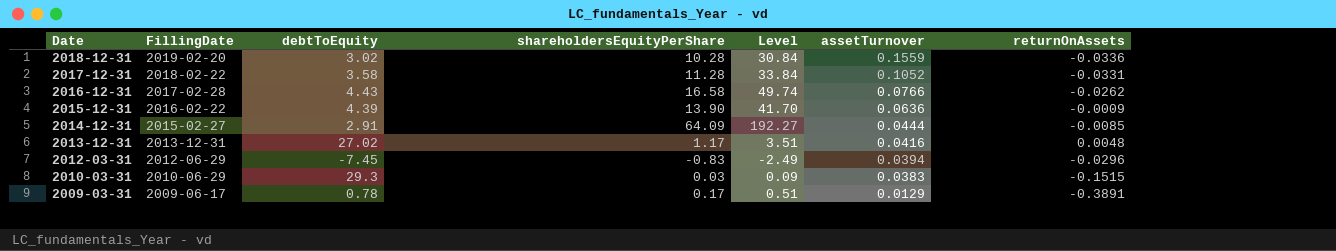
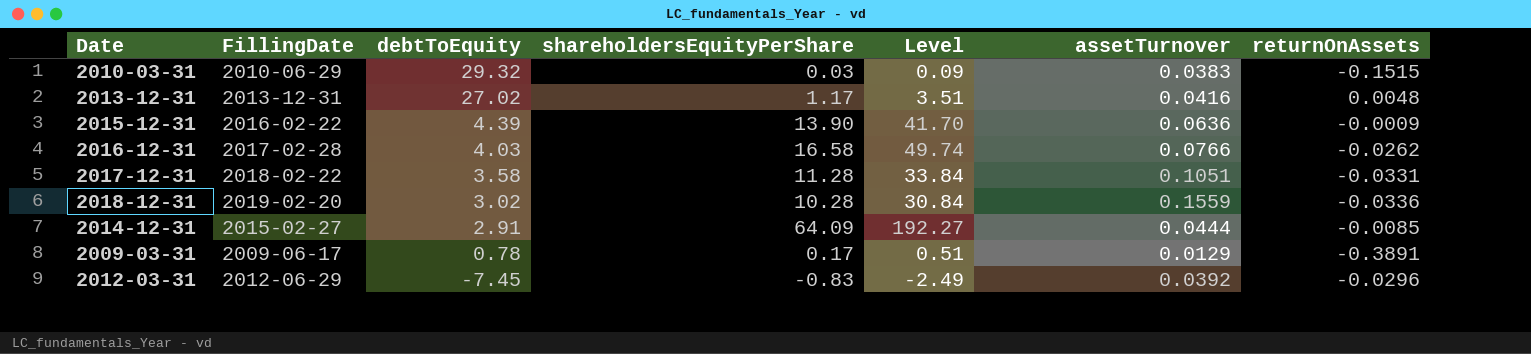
row order: Date descending -> debtToEquity descending
2010-03-31 | debtToEquity: 29.3 -> 29.32
2016-12-31 | debtToEquity: 4.43 -> 4.03
2017-12-31 | assetTurnover: 0.1052 -> 0.1051
2012-03-31 | assetTurnover: 0.0394 -> 0.0392

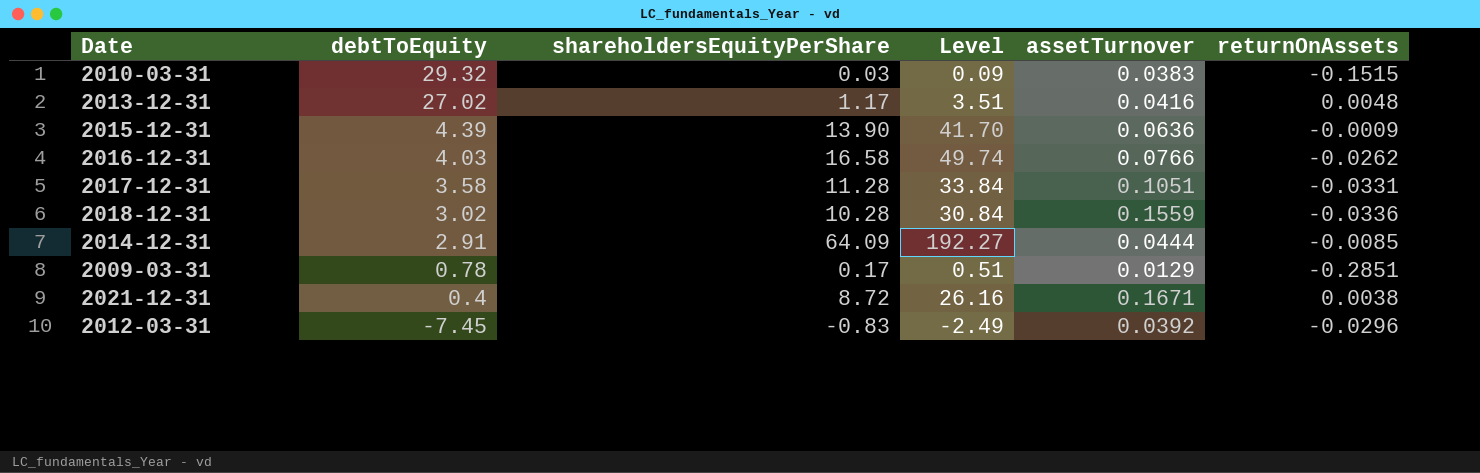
column FillingDate | position: 2 -> none
2009-03-31 | returnOnAssets: -0.3891 -> -0.2851
row 2021-12-31: none -> 0.4 | 8.72 | 26.16 | 0.1671 | 0.0038

